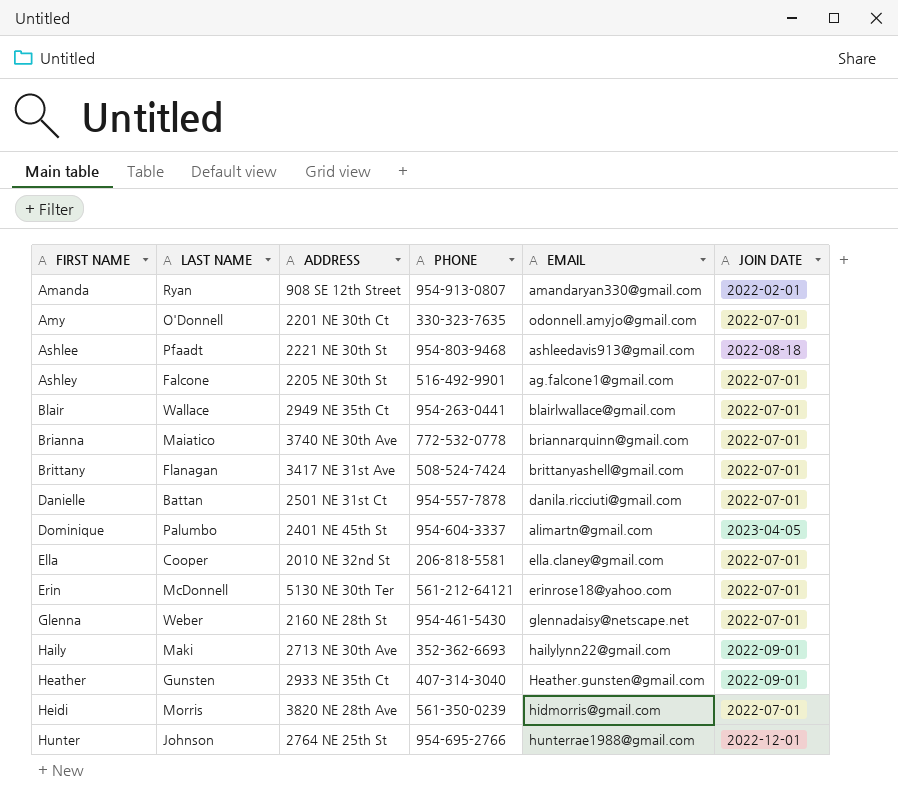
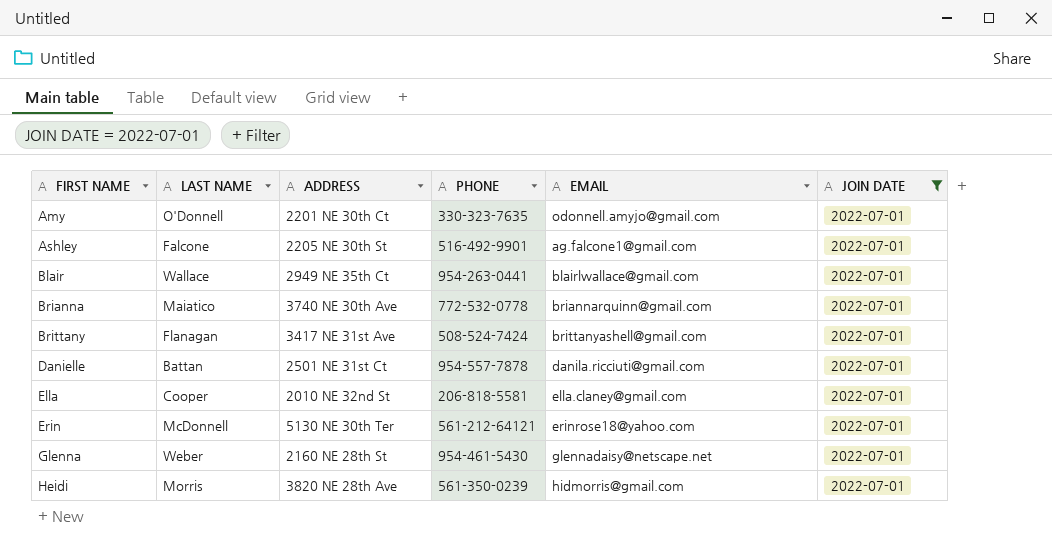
filter: none -> JOIN DATE = 2022-07-01

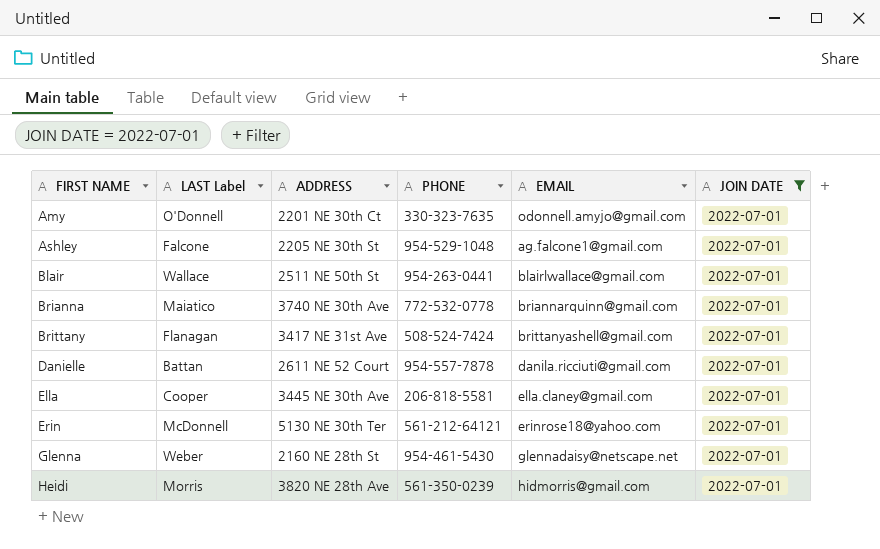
column name: LAST NAME -> LAST Label
Ashley | PHONE: 516-492-9901 -> 954-529-1048
Blair | ADDRESS: 2949 NE 35th Ct -> 2511 NE 50th St
Danielle | ADDRESS: 2501 NE 31st Ct -> 2611 NE 52 Court
Ella | ADDRESS: 2010 NE 32nd St -> 3445 NE 30th Ave

